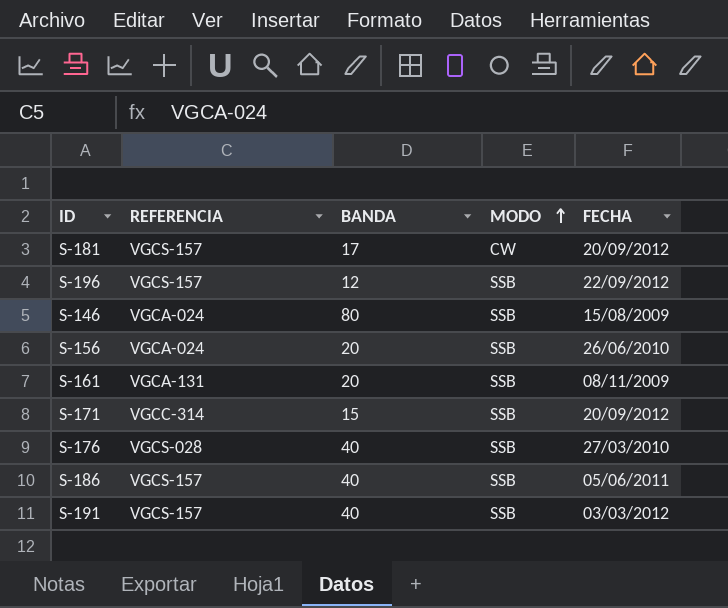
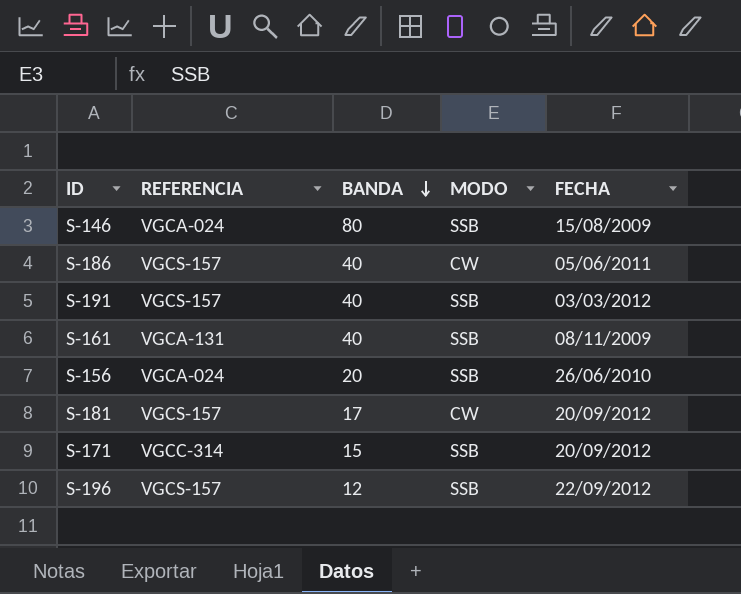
row order: MODO ascending -> BANDA descending
row S-176: VGCS-028 | 40 | SSB | 27/03/2010 -> none
S-186 | MODO: SSB -> CW
S-161 | BANDA: 20 -> 40

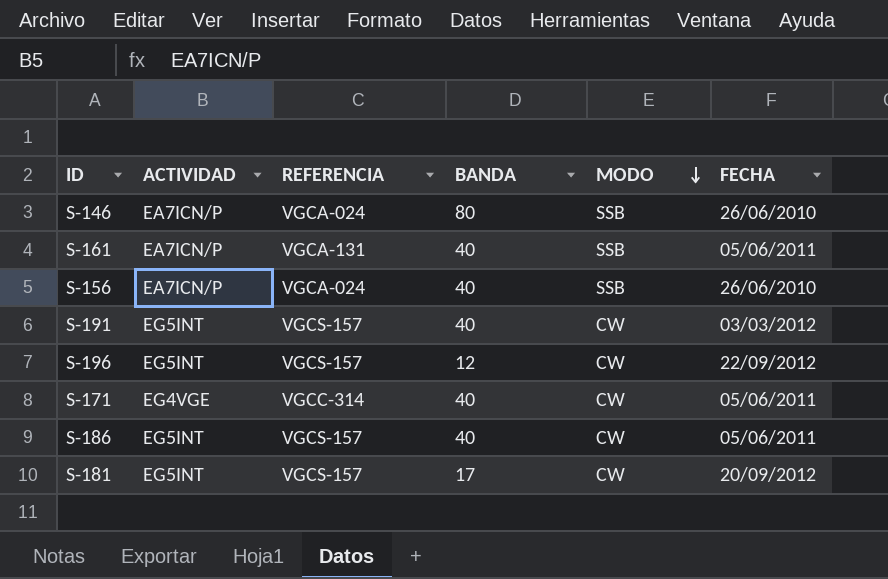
row order: BANDA descending -> MODO descending
column ACTIVIDAD | position: none -> 2
S-146 | FECHA: 15/08/2009 -> 26/06/2010
S-161 | FECHA: 08/11/2009 -> 05/06/2011
S-156 | BANDA: 20 -> 40
S-191 | MODO: SSB -> CW
S-196 | MODO: SSB -> CW
S-171 | BANDA: 15 -> 40
S-171 | MODO: SSB -> CW
S-171 | FECHA: 20/09/2012 -> 05/06/2011

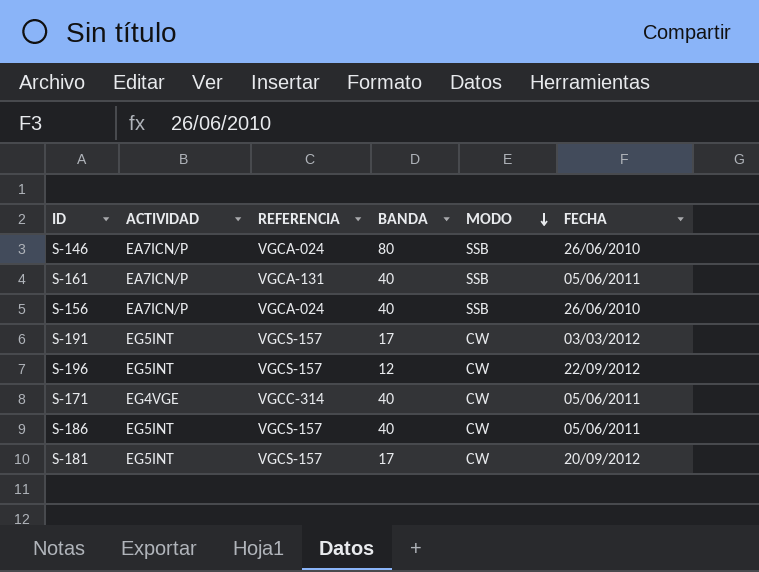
S-191 | BANDA: 40 -> 17

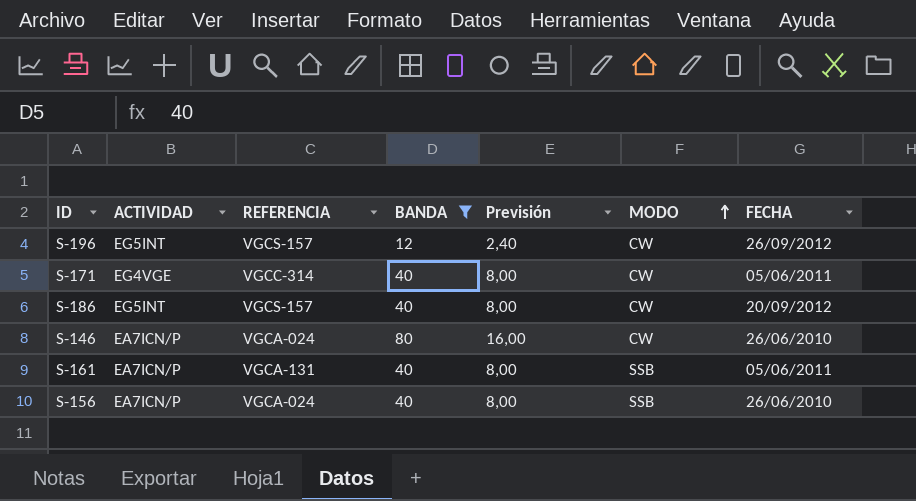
filter: none -> BANDA != 17
row order: MODO descending -> MODO ascending
column Previsión | formula: none -> [BANDA] * 0,2
S-196 | FECHA: 22/09/2012 -> 26/09/2012
S-186 | FECHA: 05/06/2011 -> 20/09/2012
S-146 | MODO: SSB -> CW

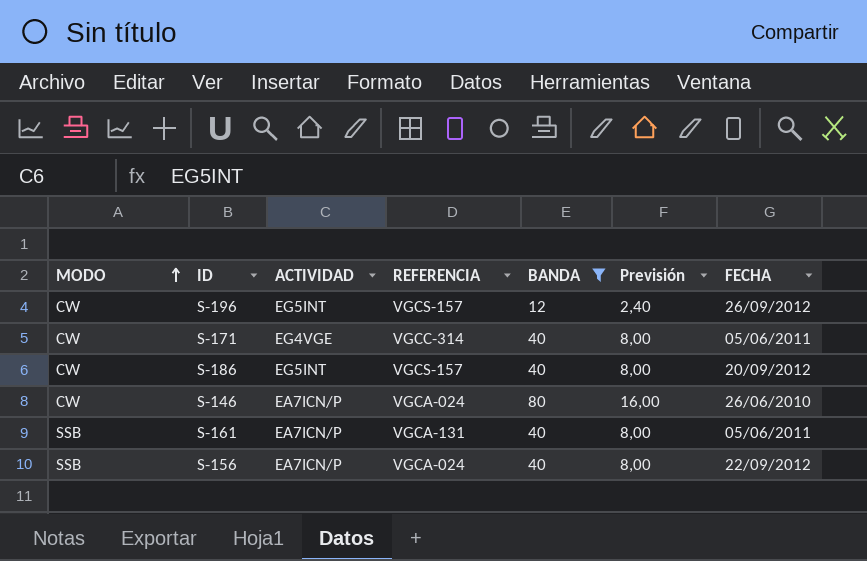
column MODO | position: 6 -> 1
S-156 | FECHA: 26/06/2010 -> 22/09/2012

